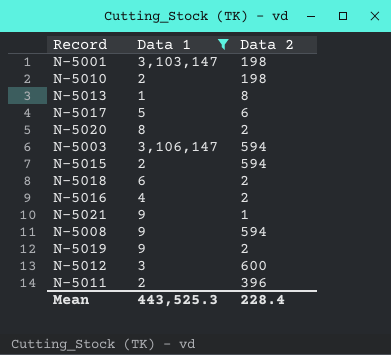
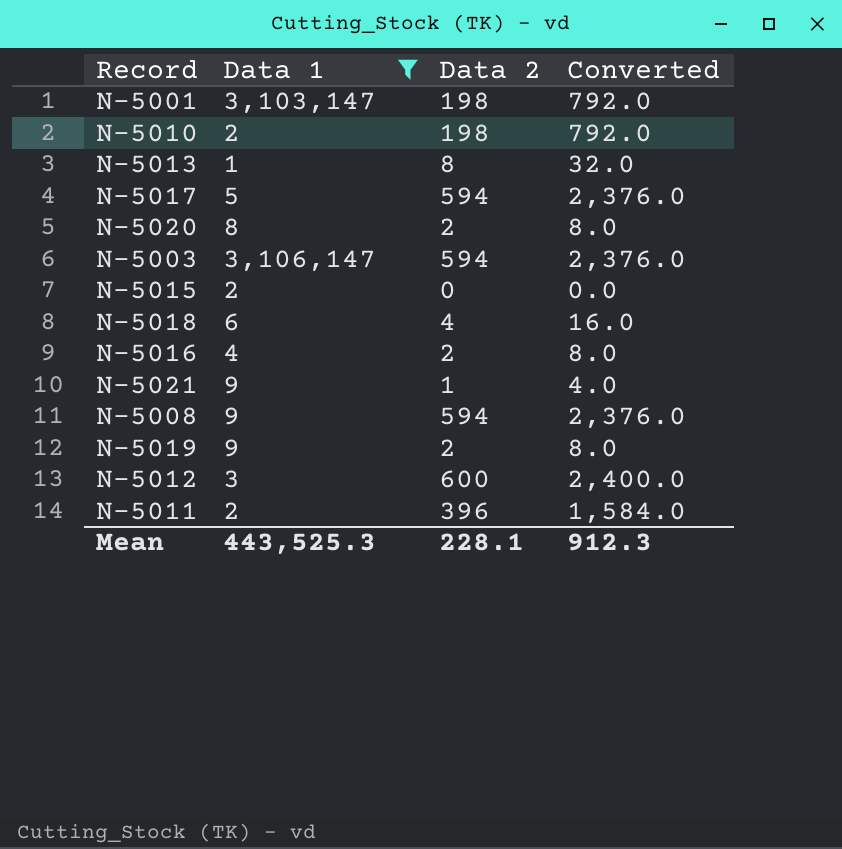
column Converted | formula: none -> [Data 2] * 4
N-5017 | Data 2: 6 -> 594
N-5015 | Data 2: 594 -> 0
N-5018 | Data 2: 2 -> 4
Mean | Data 2: 228.4 -> 228.1

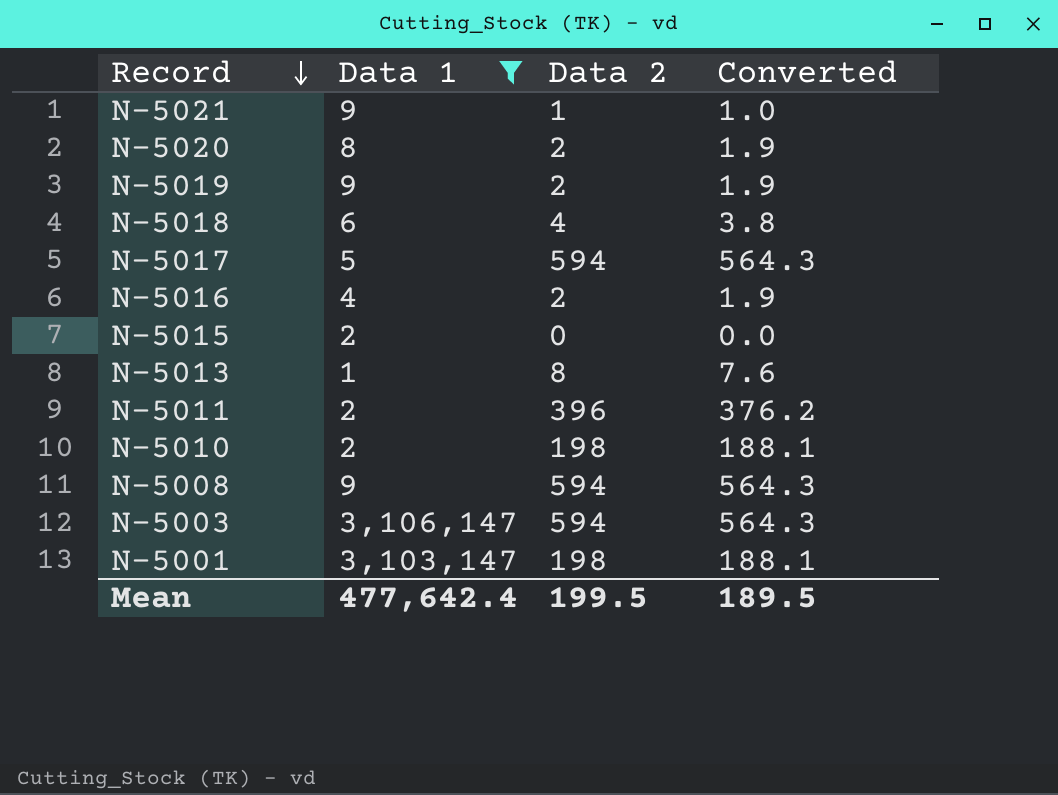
row order: none -> Record descending
column Converted | formula: [Data 2] * 4 -> [Data 2] * 0.95
row N-5012: 3 | 600 | 2,400.0 -> none
Mean | Data 1: 443,525.3 -> 477,642.4
Mean | Data 2: 228.1 -> 199.5
Mean | Converted: 912.3 -> 189.5

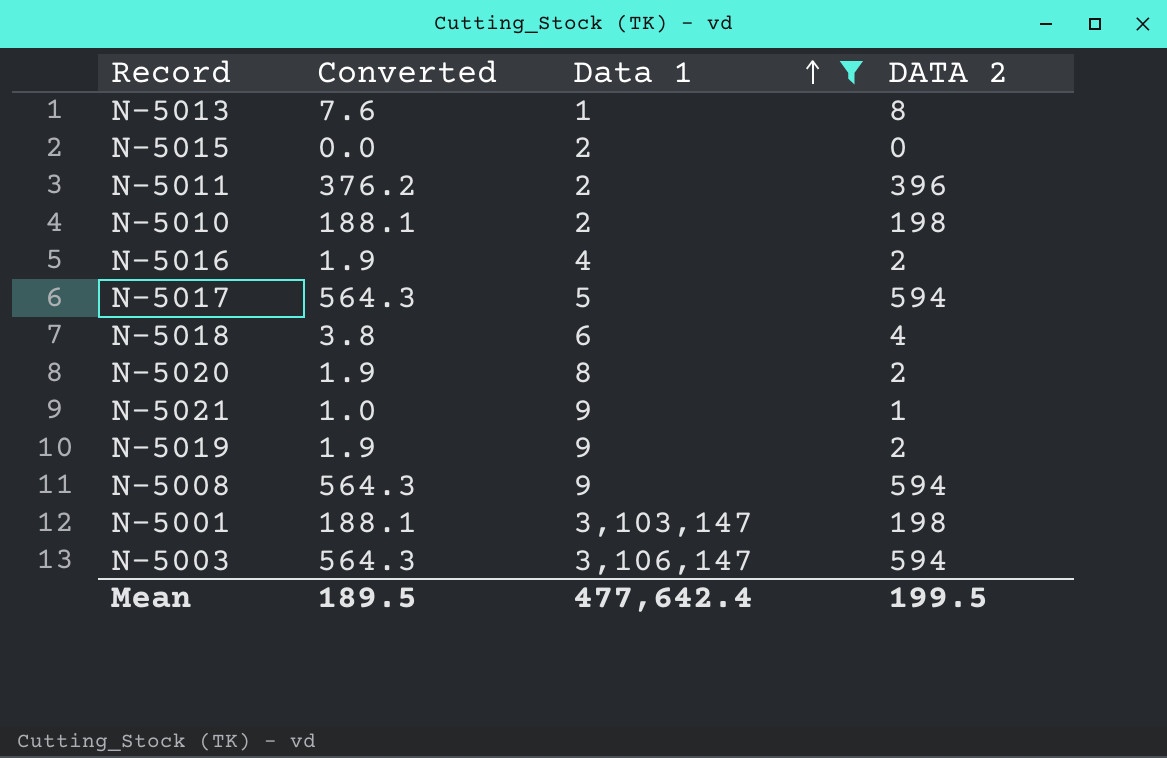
row order: Record descending -> Data 1 ascending
column Converted | position: 4 -> 2
column name: Data 2 -> DATA 2

